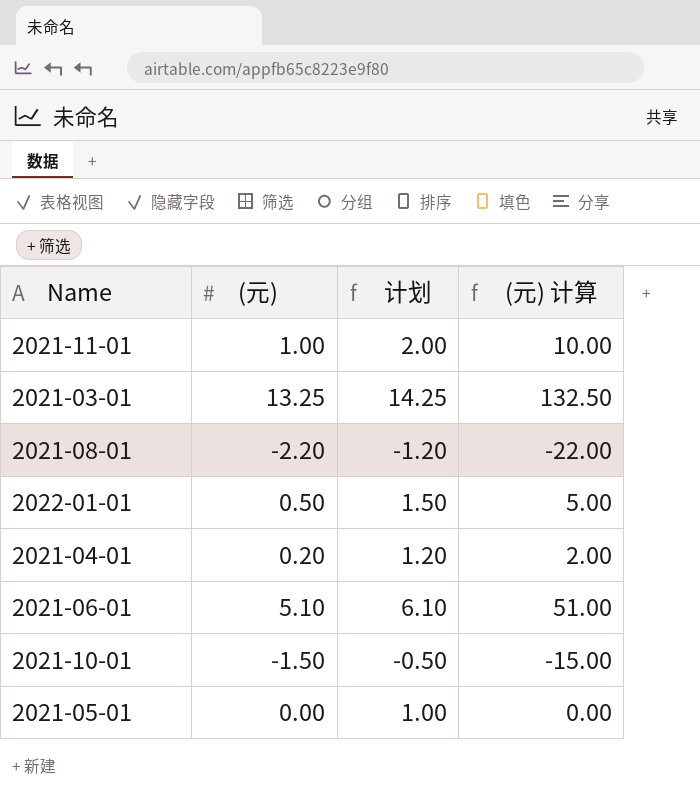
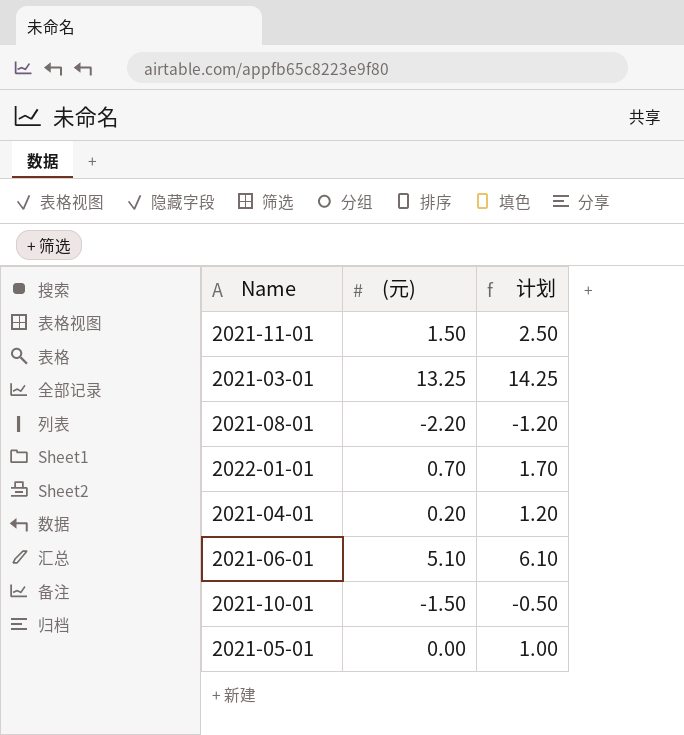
column (元) 计算 | formula: [(元)] * 10 -> none
2021-11-01 | (元): 1.00 -> 1.50
2021-11-01 | 计划: 2.00 -> 2.50
2022-01-01 | (元): 0.50 -> 0.70
2022-01-01 | 计划: 1.50 -> 1.70

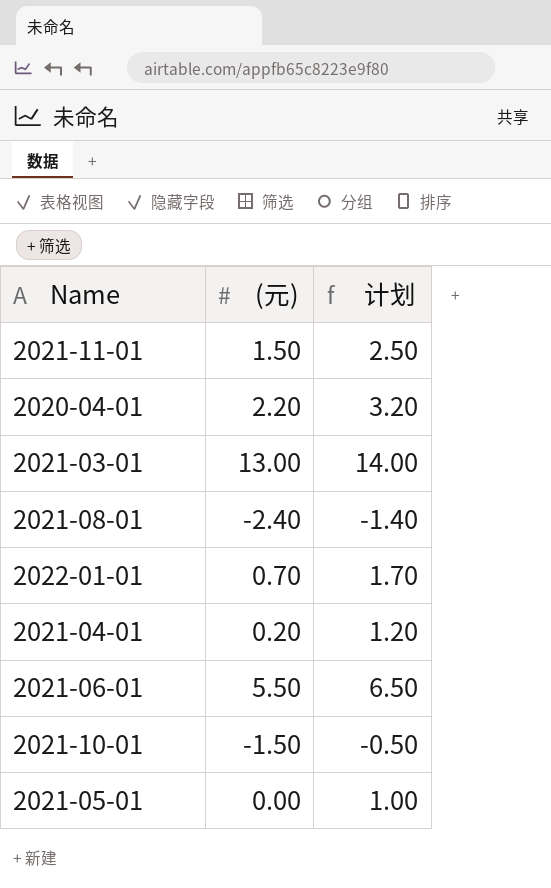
row 2020-04-01: none -> 2.20 | 3.20
2021-03-01 | (元): 13.25 -> 13.00
2021-03-01 | 计划: 14.25 -> 14.00
2021-08-01 | (元): -2.20 -> -2.40
2021-08-01 | 计划: -1.20 -> -1.40
2021-06-01 | (元): 5.10 -> 5.50
2021-06-01 | 计划: 6.10 -> 6.50

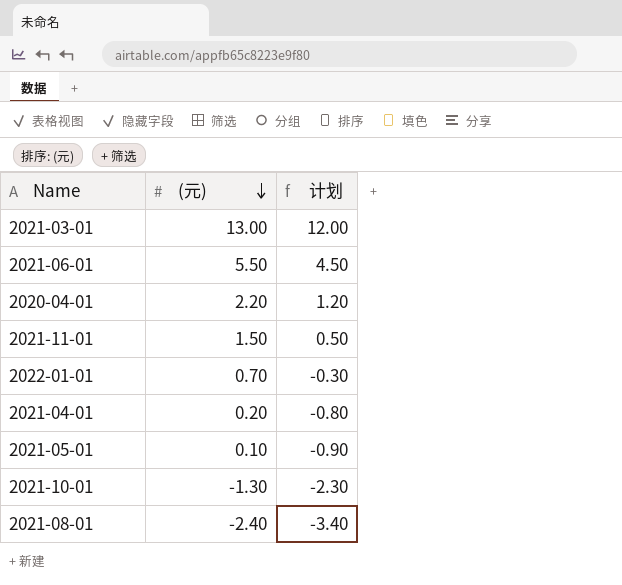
row order: none -> (元) descending
column 计划 | formula: [(元)] + 1 -> [(元)] - 1
2021-05-01 | (元): 0.00 -> 0.10
2021-10-01 | (元): -1.50 -> -1.30

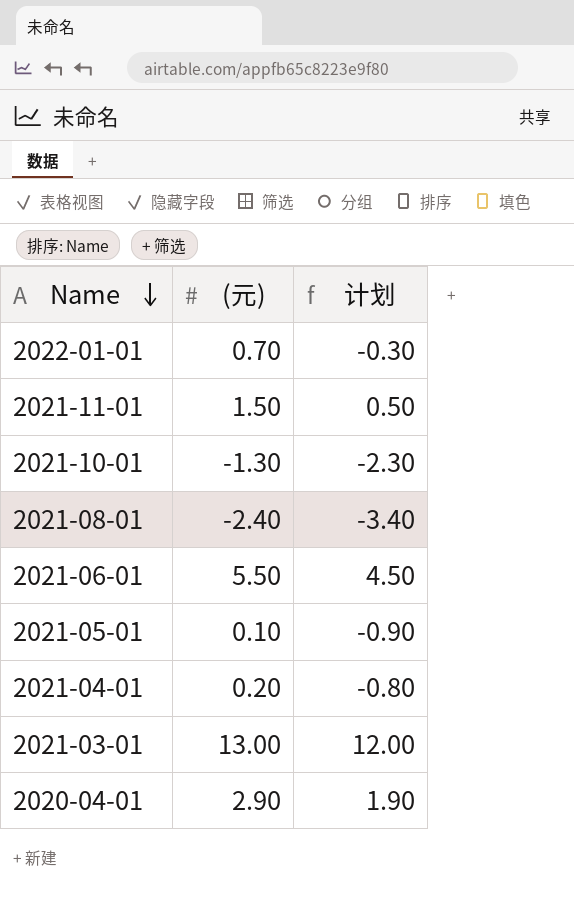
row order: (元) descending -> Name descending
2020-04-01 | (元): 2.20 -> 2.90
2020-04-01 | 计划: 1.20 -> 1.90

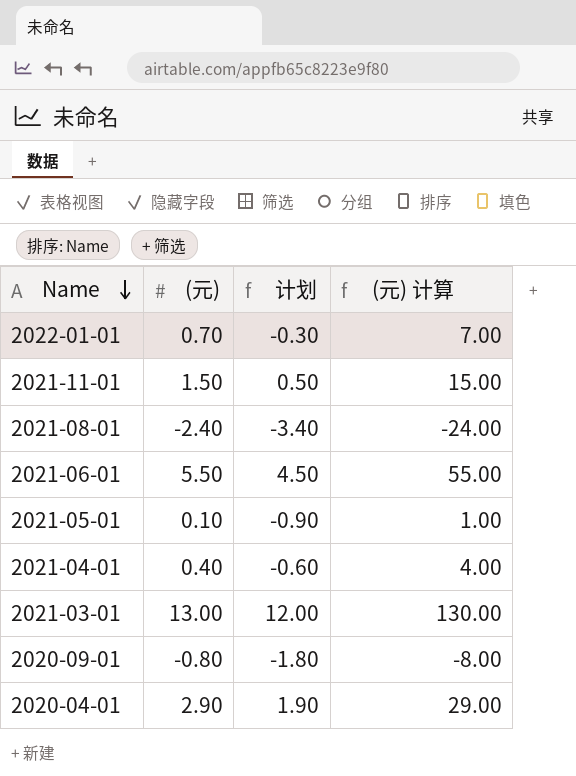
column (元) 计算 | formula: none -> [(元)] * 10
row 2021-10-01: -1.30 | -2.30 -> none
2021-04-01 | (元): 0.20 -> 0.40
2021-04-01 | 计划: -0.80 -> -0.60
row 2020-09-01: none -> -0.80 | -1.80 | -8.00

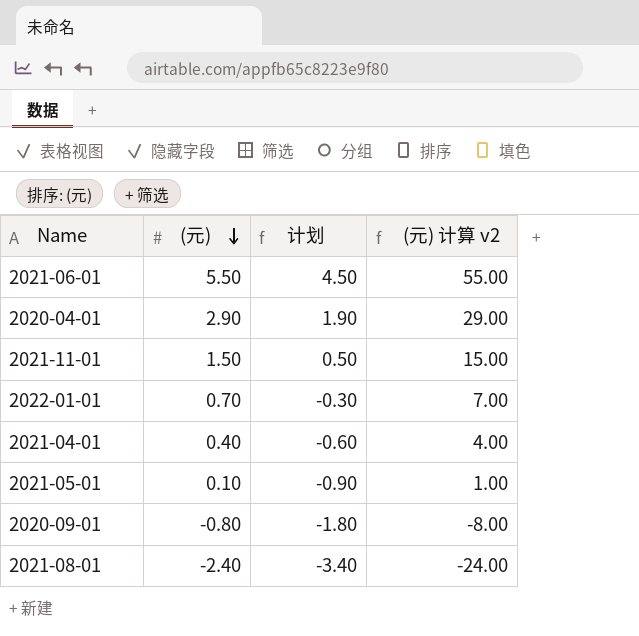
row order: Name descending -> (元) descending
column name: (元) 计算 -> (元) 计算 v2
row 2021-03-01: 13.00 | 12.00 | 130.00 -> none

